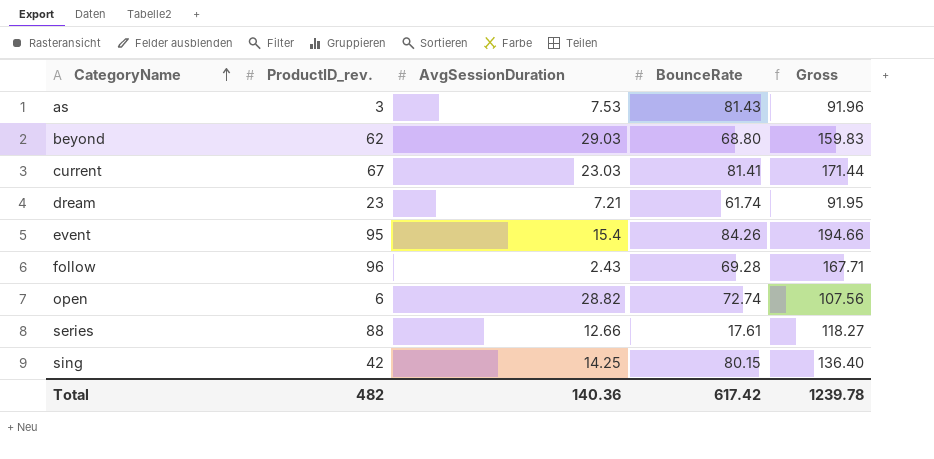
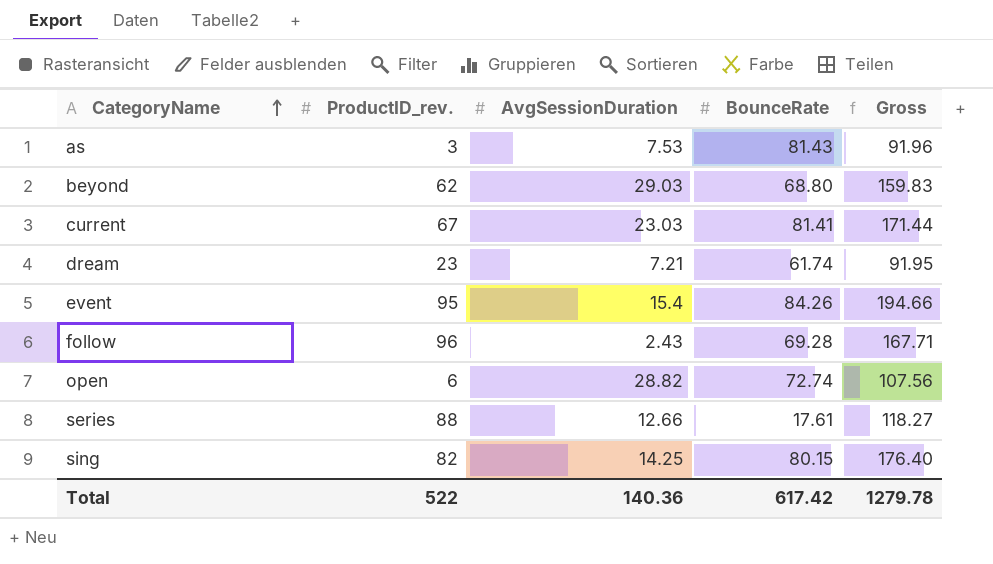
sing | ProductID_rev.: 42 -> 82
sing | Gross: 136.40 -> 176.40
Total | ProductID_rev.: 482 -> 522
Total | Gross: 1239.78 -> 1279.78

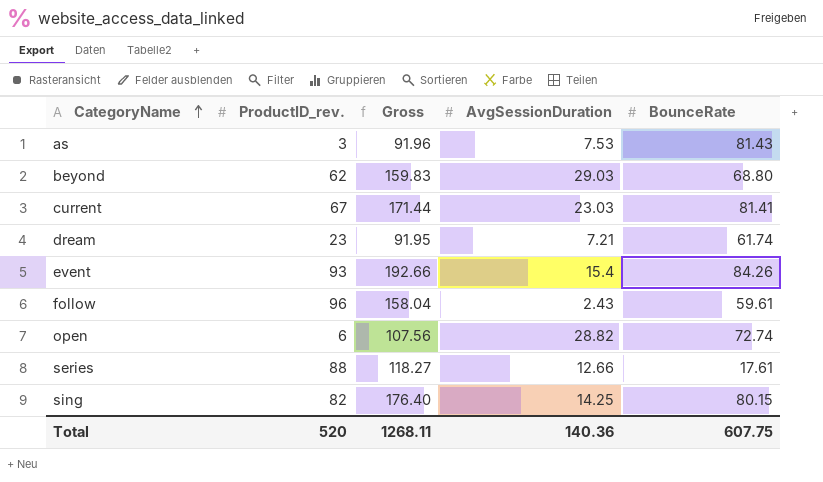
column Gross | position: 5 -> 3
event | ProductID_rev.: 95 -> 93
event | Gross: 194.66 -> 192.66
follow | Gross: 167.71 -> 158.04
follow | BounceRate: 69.28 -> 59.61
Total | ProductID_rev.: 522 -> 520
Total | Gross: 1279.78 -> 1268.11
Total | BounceRate: 617.42 -> 607.75

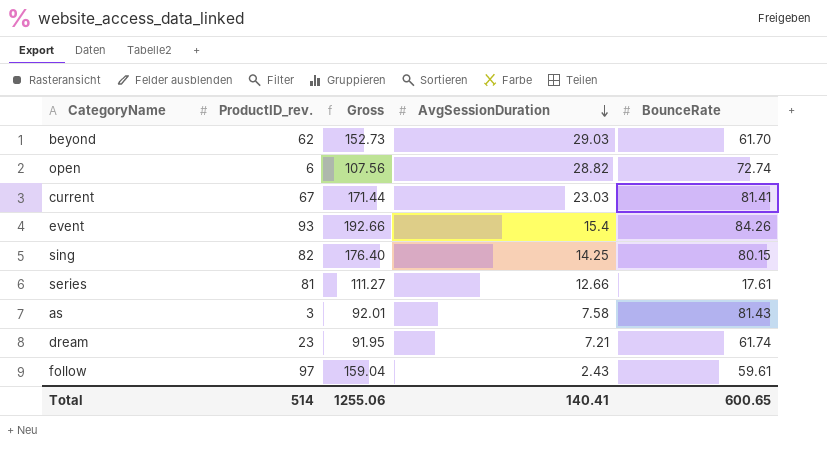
row order: CategoryName ascending -> AvgSessionDuration descending
beyond | Gross: 159.83 -> 152.73
beyond | BounceRate: 68.80 -> 61.70
series | ProductID_rev.: 88 -> 81
series | Gross: 118.27 -> 111.27
as | Gross: 91.96 -> 92.01
as | AvgSessionDuration: 7.53 -> 7.58
follow | ProductID_rev.: 96 -> 97
follow | Gross: 158.04 -> 159.04
Total | ProductID_rev.: 520 -> 514
Total | Gross: 1268.11 -> 1255.06
Total | AvgSessionDuration: 140.36 -> 140.41
Total | BounceRate: 607.75 -> 600.65

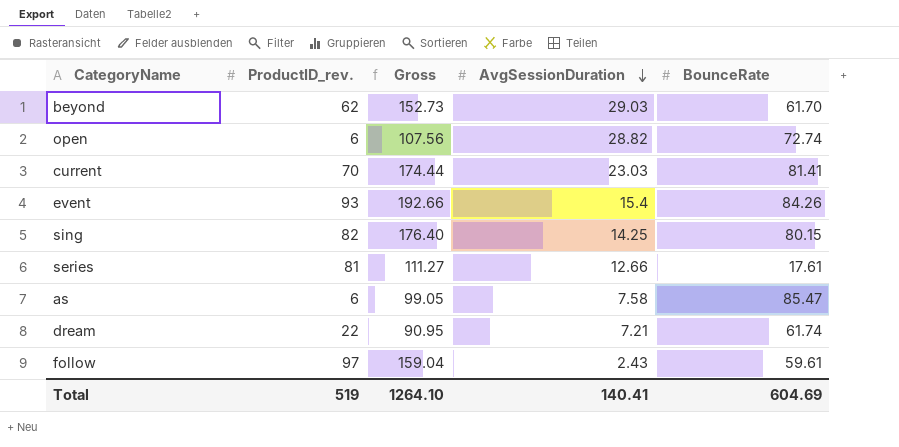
current | ProductID_rev.: 67 -> 70
current | Gross: 171.44 -> 174.44
as | ProductID_rev.: 3 -> 6
as | Gross: 92.01 -> 99.05
as | BounceRate: 81.43 -> 85.47
dream | ProductID_rev.: 23 -> 22
dream | Gross: 91.95 -> 90.95
Total | ProductID_rev.: 514 -> 519
Total | Gross: 1255.06 -> 1264.10
Total | BounceRate: 600.65 -> 604.69

